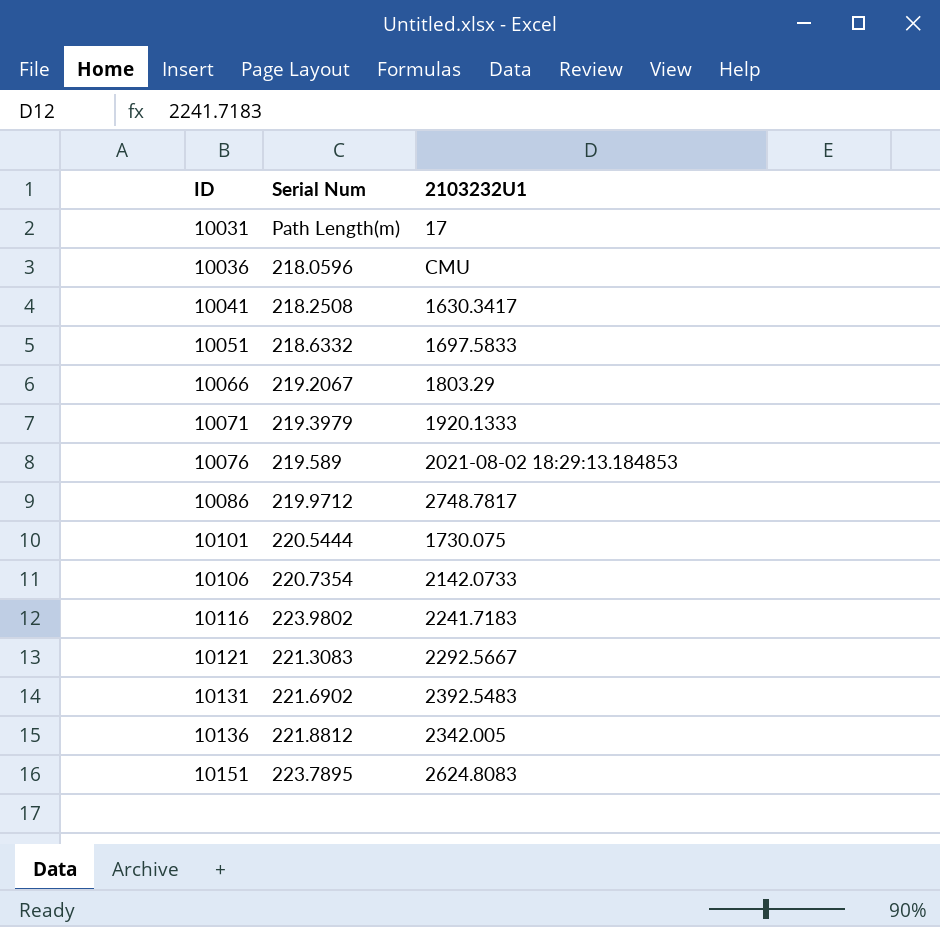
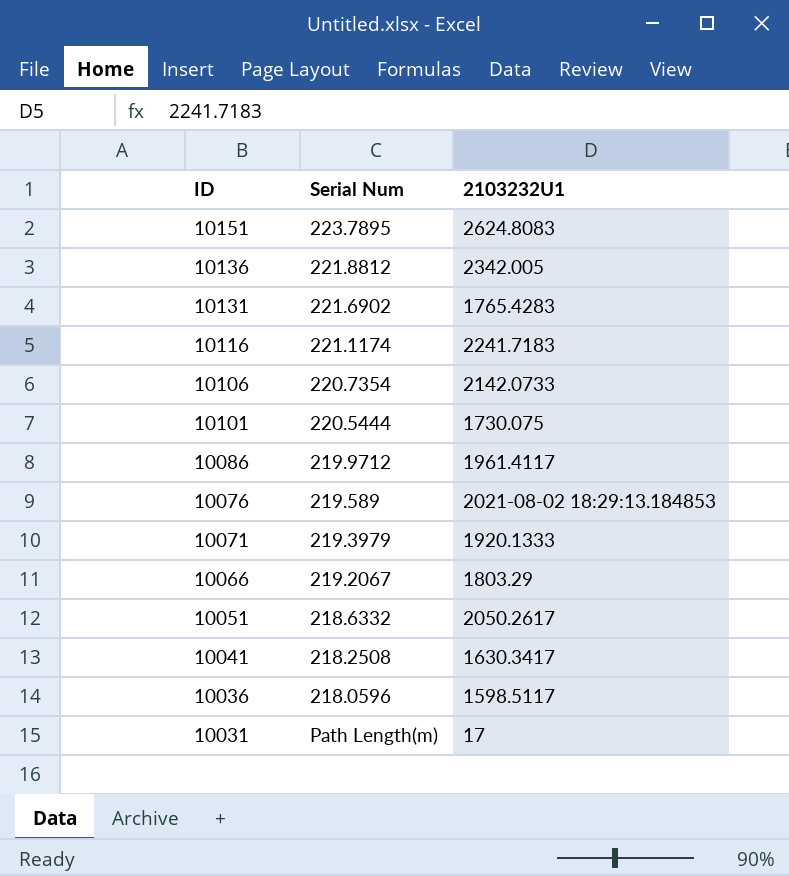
row order: ID ascending -> ID descending
row 10121: 221.3083 | 2292.5667 -> none
10131 | 2103232U1: 2392.5483 -> 1765.4283
10116 | Serial Num: 223.9802 -> 221.1174
10086 | 2103232U1: 2748.7817 -> 1961.4117
10051 | 2103232U1: 1697.5833 -> 2050.2617
10036 | 2103232U1: CMU -> 1598.5117

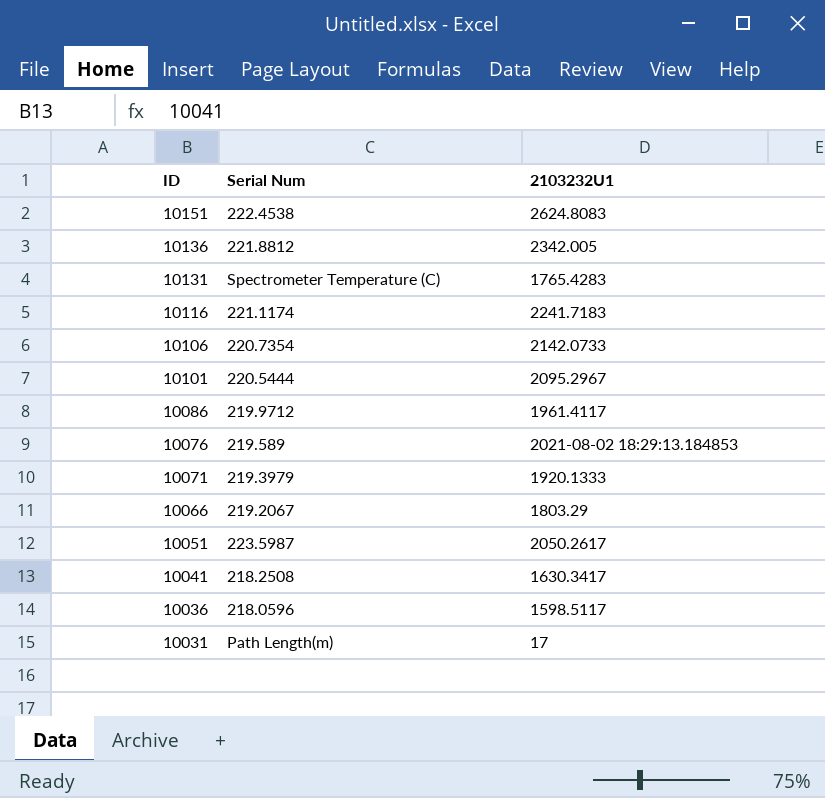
10151 | Serial Num: 223.7895 -> 222.4538
10131 | Serial Num: 221.6902 -> Spectrometer Temperature (C)
10101 | 2103232U1: 1730.075 -> 2095.2967
10051 | Serial Num: 218.6332 -> 223.5987

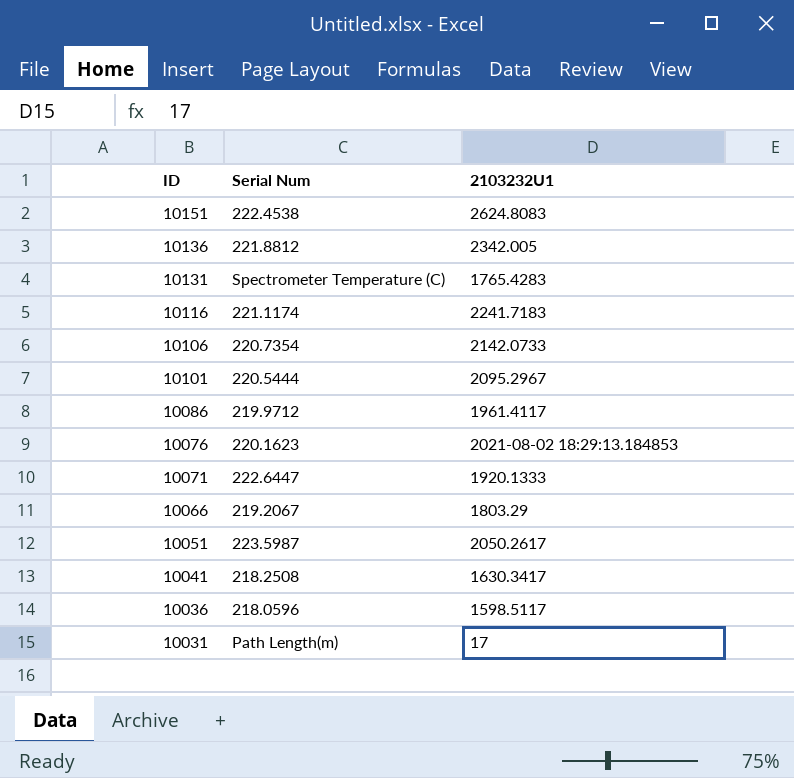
10076 | Serial Num: 219.589 -> 220.1623
10071 | Serial Num: 219.3979 -> 222.6447

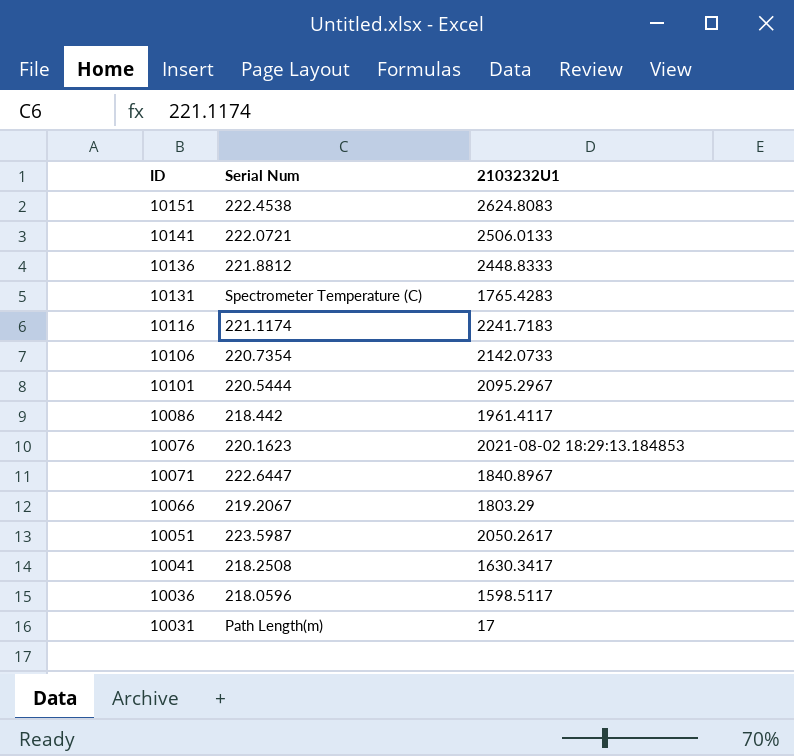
row 10141: none -> 222.0721 | 2506.0133
10136 | 2103232U1: 2342.005 -> 2448.8333
10086 | Serial Num: 219.9712 -> 218.442
10071 | 2103232U1: 1920.1333 -> 1840.8967

